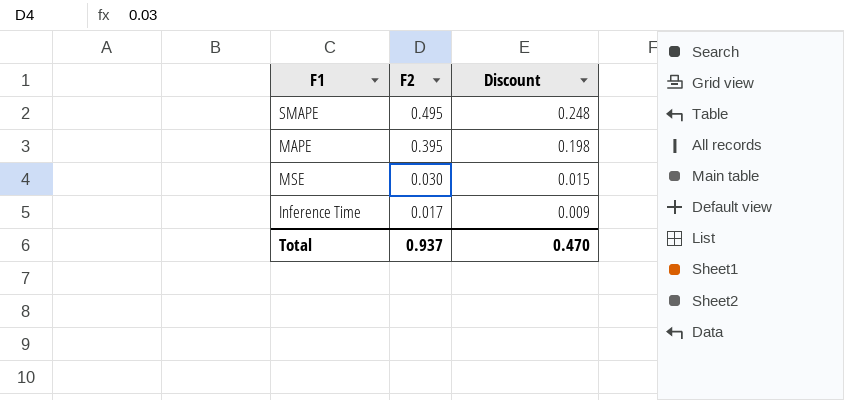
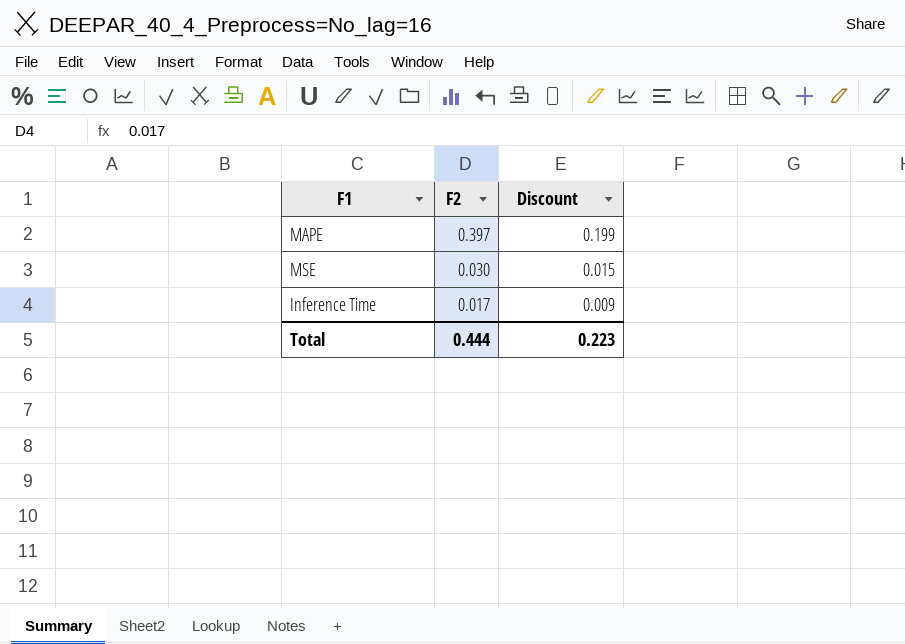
row SMAPE: 0.495 | 0.248 -> none
MAPE | F2: 0.395 -> 0.397
MAPE | Discount: 0.198 -> 0.199
Total | F2: 0.937 -> 0.444
Total | Discount: 0.470 -> 0.223

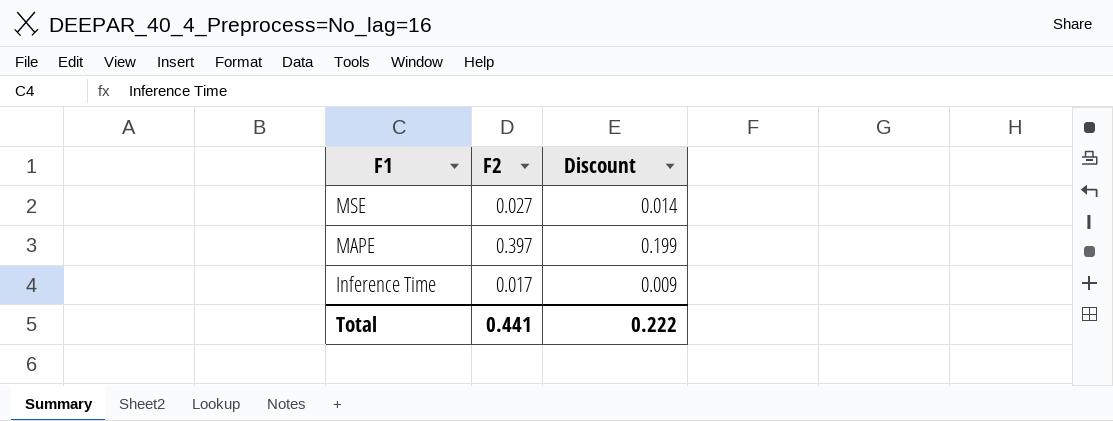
row order: F2 descending -> F1 descending
MSE | F2: 0.030 -> 0.027
MSE | Discount: 0.015 -> 0.014
Total | F2: 0.444 -> 0.441
Total | Discount: 0.223 -> 0.222

